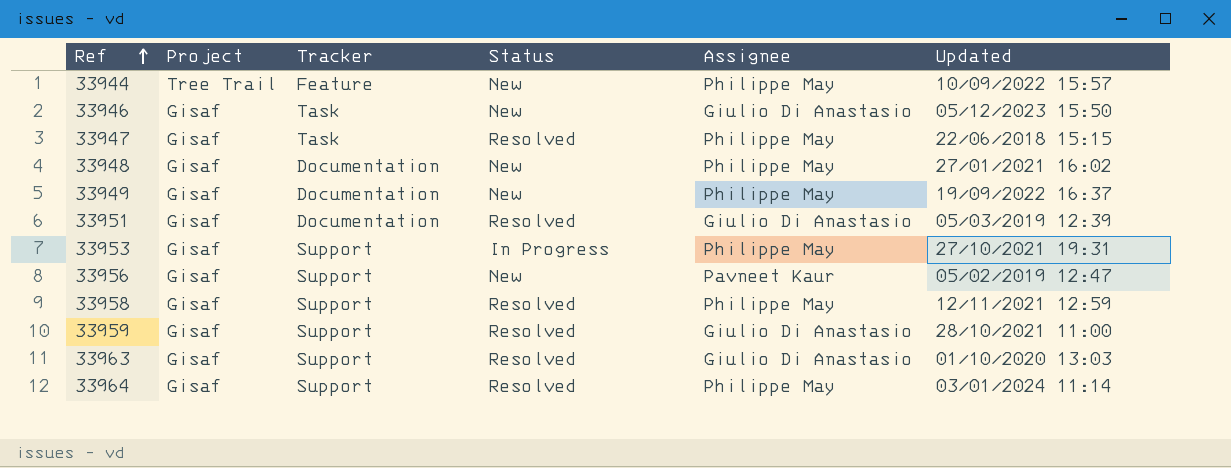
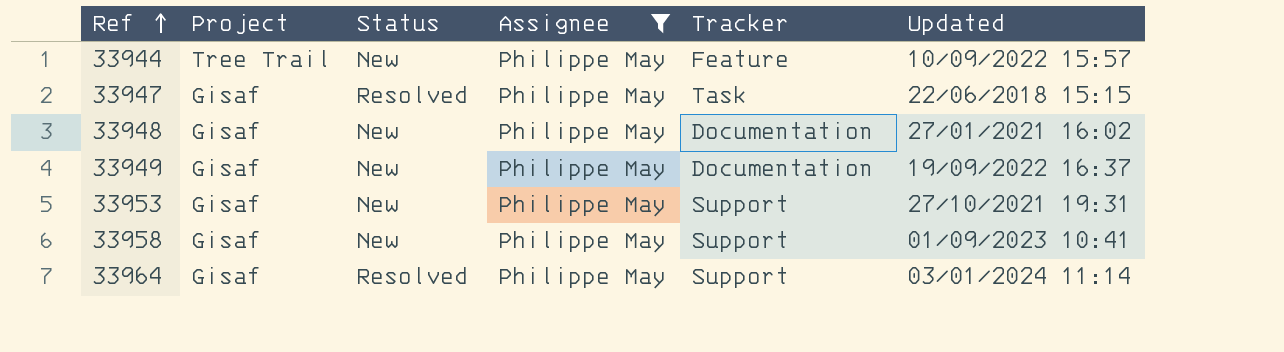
filter: none -> Assignee = Philippe May
column Tracker | position: 3 -> 5
33953 | Status: In Progress -> New
33958 | Status: Resolved -> New
33958 | Updated: 12/11/2021 12:59 -> 01/09/2023 10:41

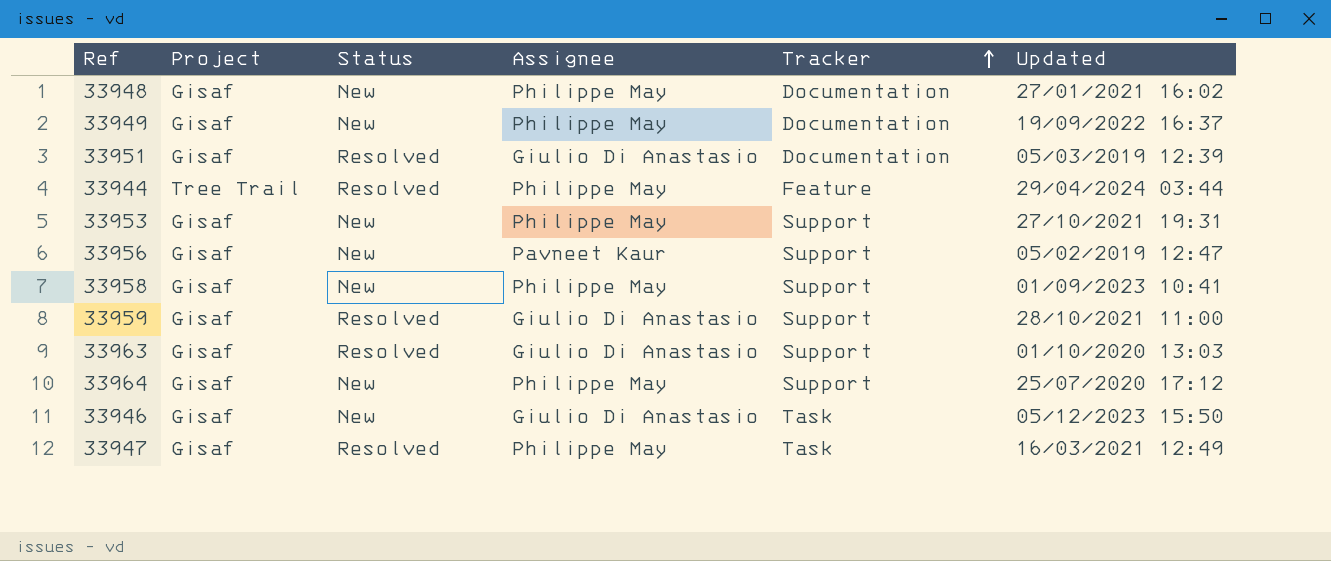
filter: Assignee = Philippe May -> none
row order: Ref ascending -> Tracker ascending
33944 | Status: New -> Resolved
33944 | Updated: 10/09/2022 15:57 -> 29/04/2024 03:44
33964 | Status: Resolved -> New
33964 | Updated: 03/01/2024 11:14 -> 25/07/2020 17:12
33947 | Updated: 22/06/2018 15:15 -> 16/03/2021 12:49

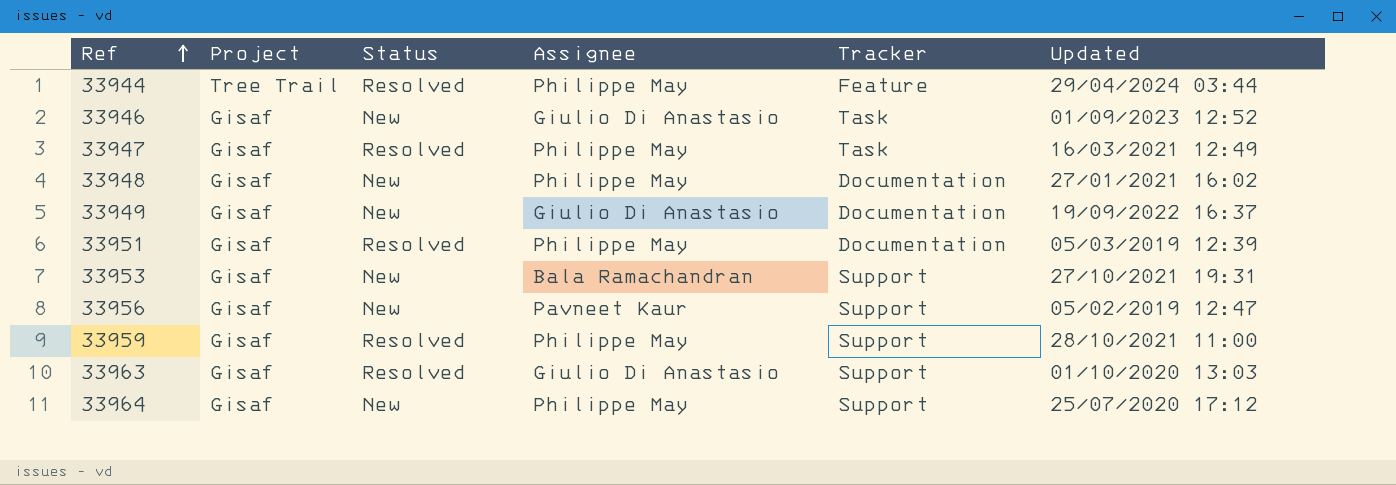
row order: Tracker ascending -> Ref ascending
row 33958: Gisaf | New | Philippe May | Support | 01/09/2023 10:41 -> none
33946 | Updated: 05/12/2023 15:50 -> 01/09/2023 12:52
33949 | Assignee: Philippe May -> Giulio Di Anastasio
33951 | Assignee: Giulio Di Anastasio -> Philippe May
33953 | Assignee: Philippe May -> Bala Ramachandran
33959 | Assignee: Giulio Di Anastasio -> Philippe May

